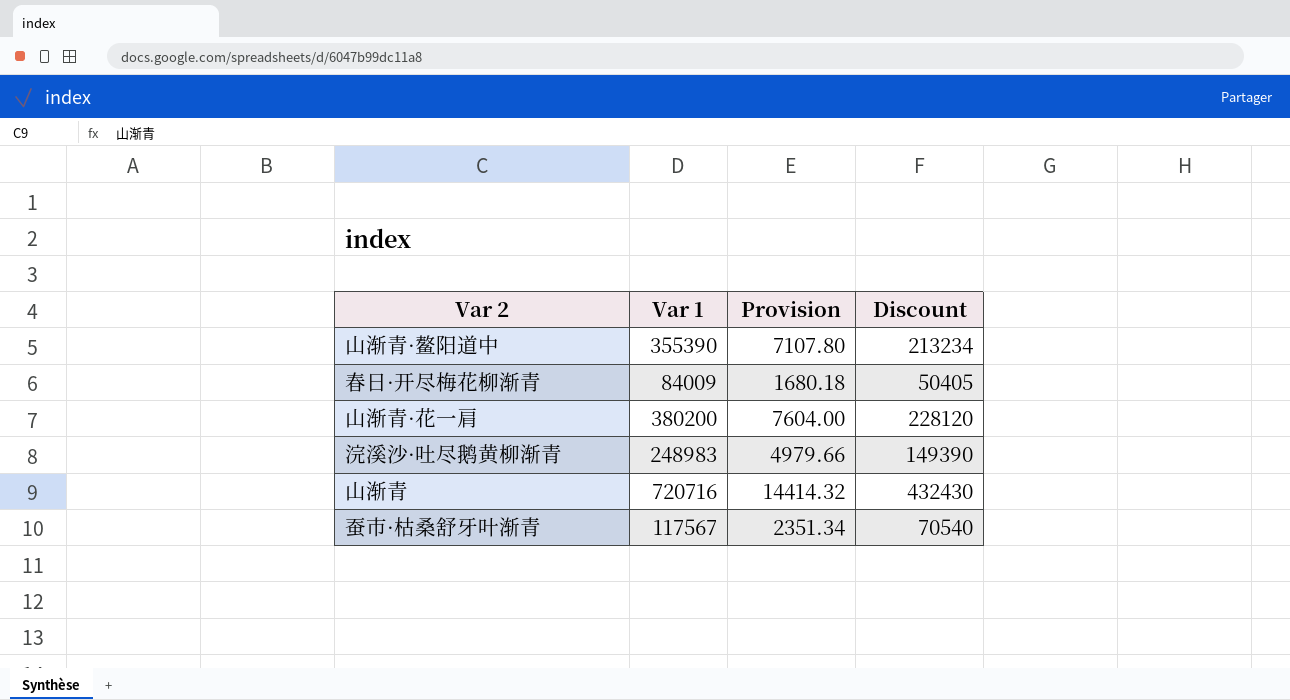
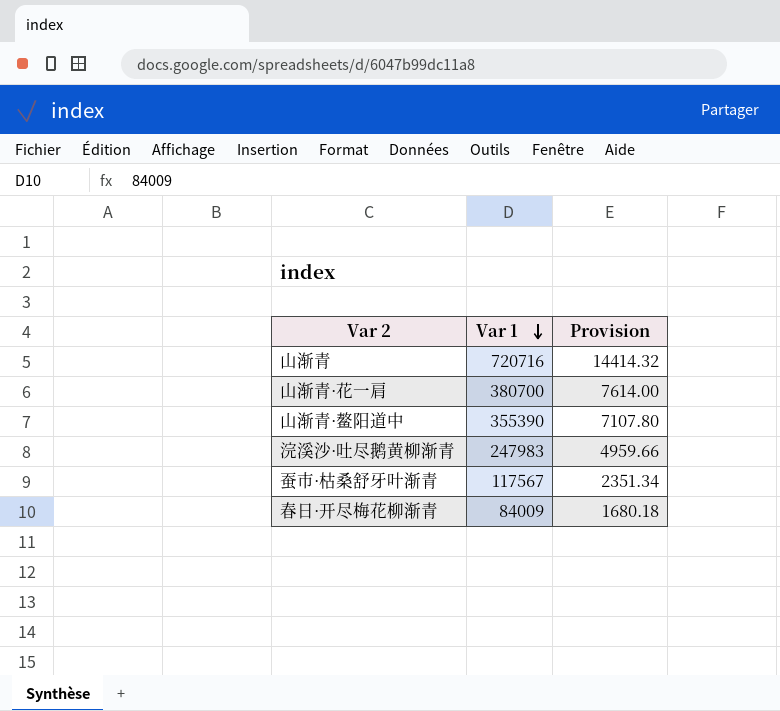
row order: none -> Var 1 descending
column Discount | formula: [Var 1] * 0.6 -> none
山渐青·花一肩 | Var 1: 380200 -> 380700
山渐青·花一肩 | Provision: 7604.00 -> 7614.00
浣溪沙·吐尽鹅黄柳渐青 | Var 1: 248983 -> 247983
浣溪沙·吐尽鹅黄柳渐青 | Provision: 4979.66 -> 4959.66

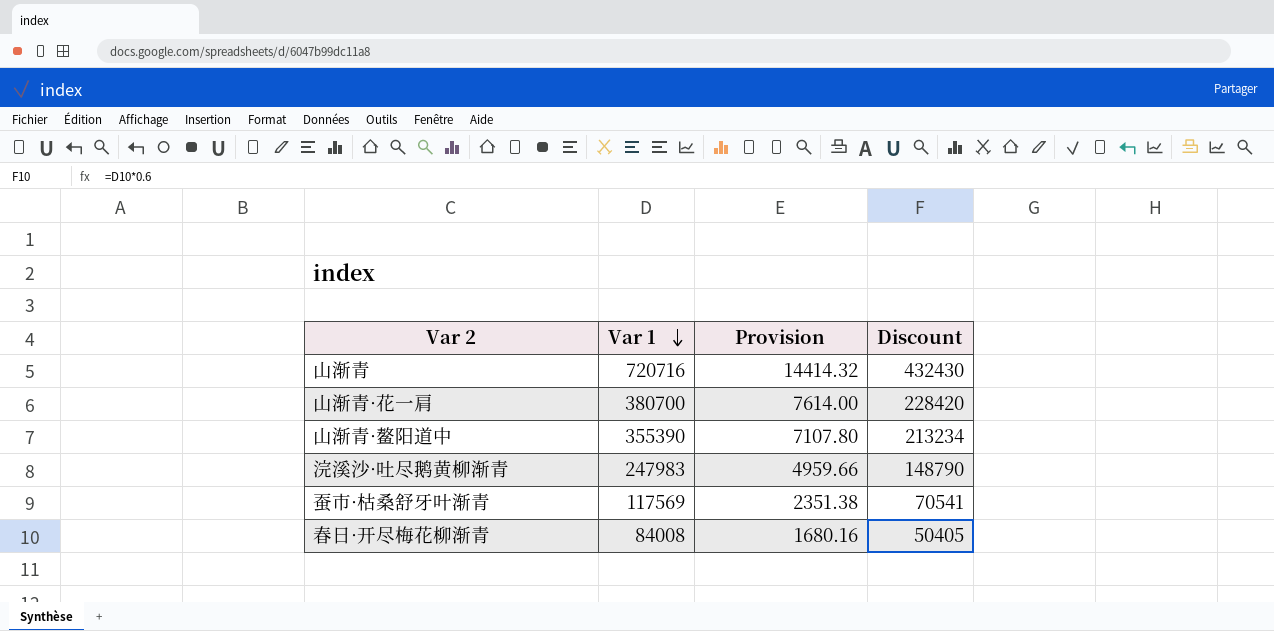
column Discount | formula: none -> [Var 1] * 0.6
蚕市·枯桑舒牙叶渐青 | Var 1: 117567 -> 117569
蚕市·枯桑舒牙叶渐青 | Provision: 2351.34 -> 2351.38
春日·开尽梅花柳渐青 | Var 1: 84009 -> 84008
春日·开尽梅花柳渐青 | Provision: 1680.18 -> 1680.16

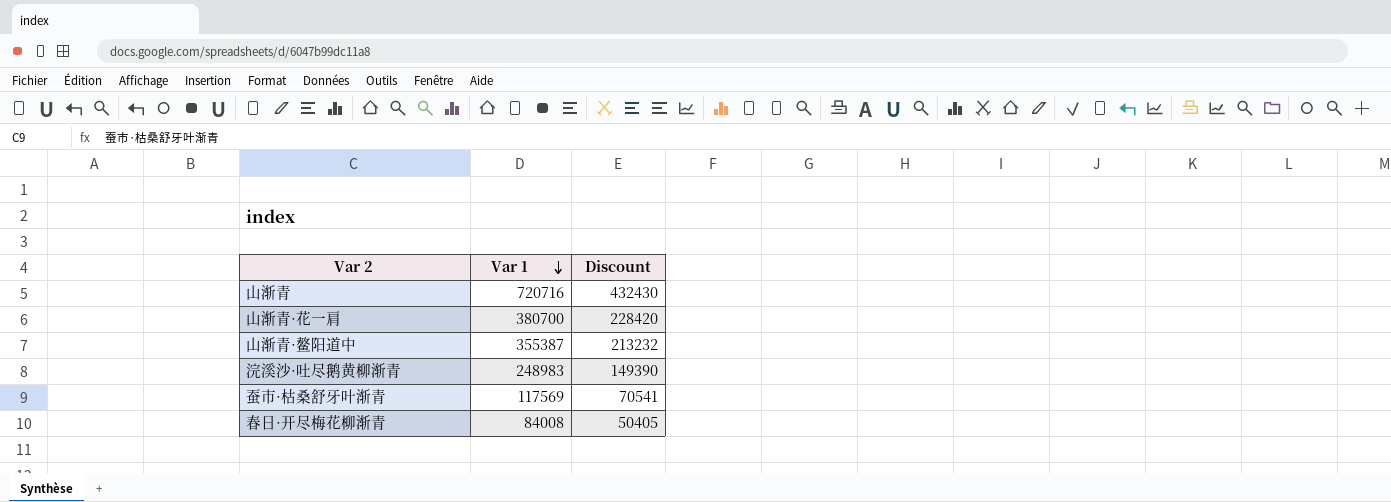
column Provision | formula: [Var 1] * 0.02 -> none
山渐青·鳌阳道中 | Var 1: 355390 -> 355387
山渐青·鳌阳道中 | Discount: 213234 -> 213232
浣溪沙·吐尽鹅黄柳渐青 | Var 1: 247983 -> 248983
浣溪沙·吐尽鹅黄柳渐青 | Discount: 148790 -> 149390

